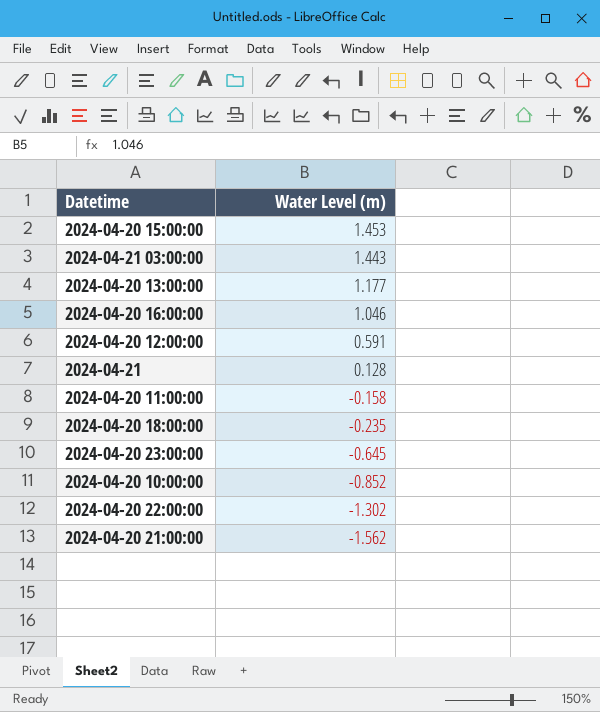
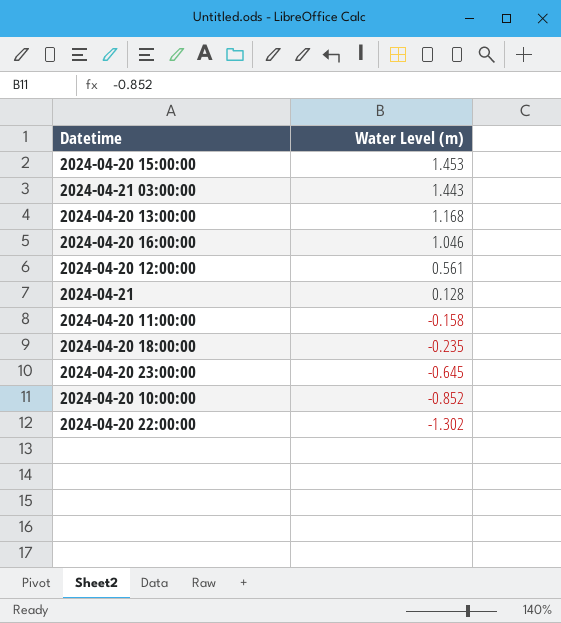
row 2024-04-20 21:00:00: -1.562 -> none
2024-04-20 13:00:00 | Water Level (m): 1.177 -> 1.168
2024-04-20 12:00:00 | Water Level (m): 0.591 -> 0.561

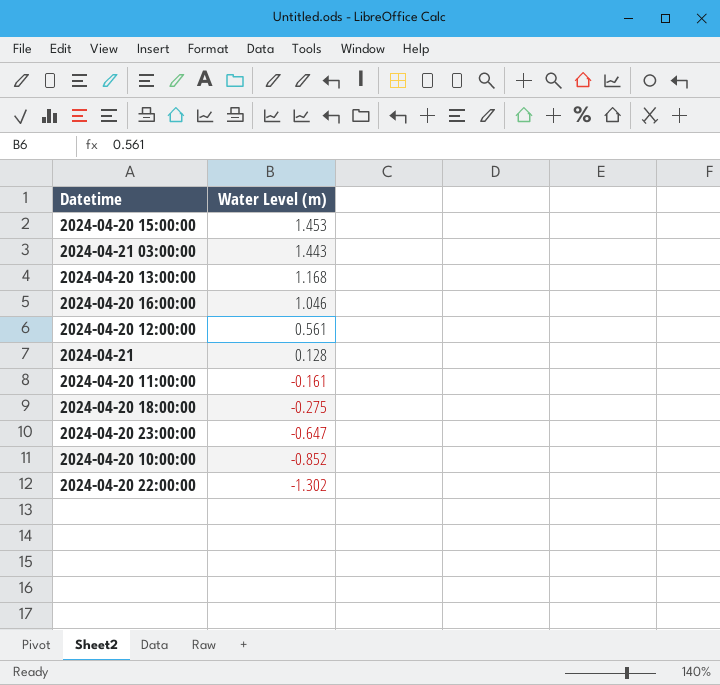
2024-04-20 11:00:00 | Water Level (m): -0.158 -> -0.161
2024-04-20 18:00:00 | Water Level (m): -0.235 -> -0.275
2024-04-20 23:00:00 | Water Level (m): -0.645 -> -0.647

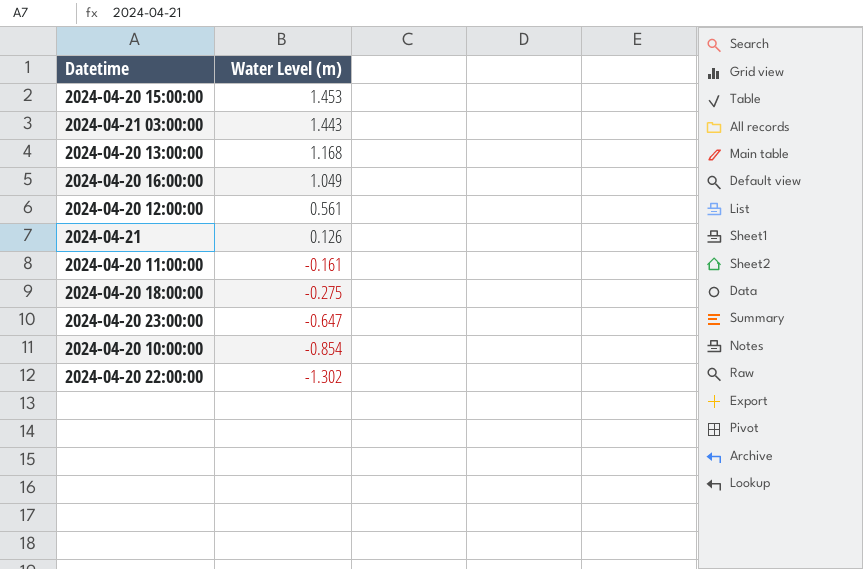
2024-04-20 16:00:00 | Water Level (m): 1.046 -> 1.049
2024-04-21 | Water Level (m): 0.128 -> 0.126
2024-04-20 10:00:00 | Water Level (m): -0.852 -> -0.854

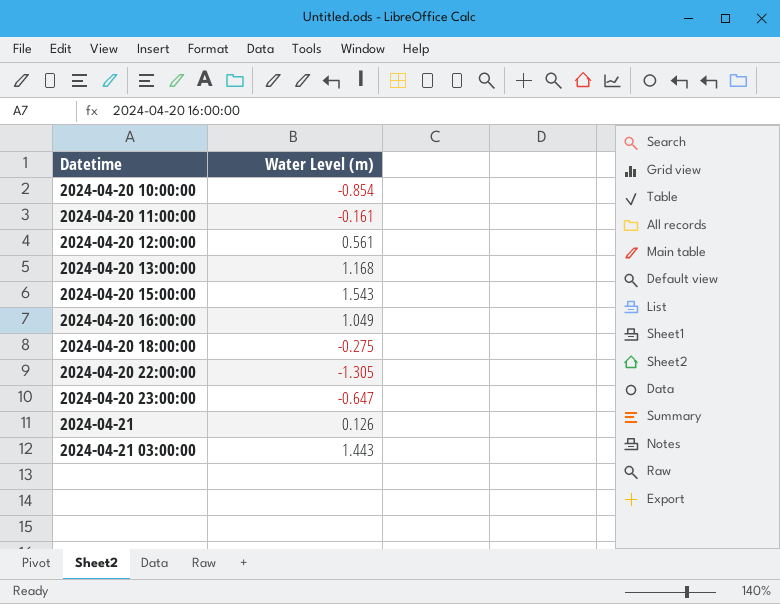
row order: Water Level (m) descending -> Datetime ascending
2024-04-20 15:00:00 | Water Level (m): 1.453 -> 1.543
2024-04-20 22:00:00 | Water Level (m): -1.302 -> -1.305

